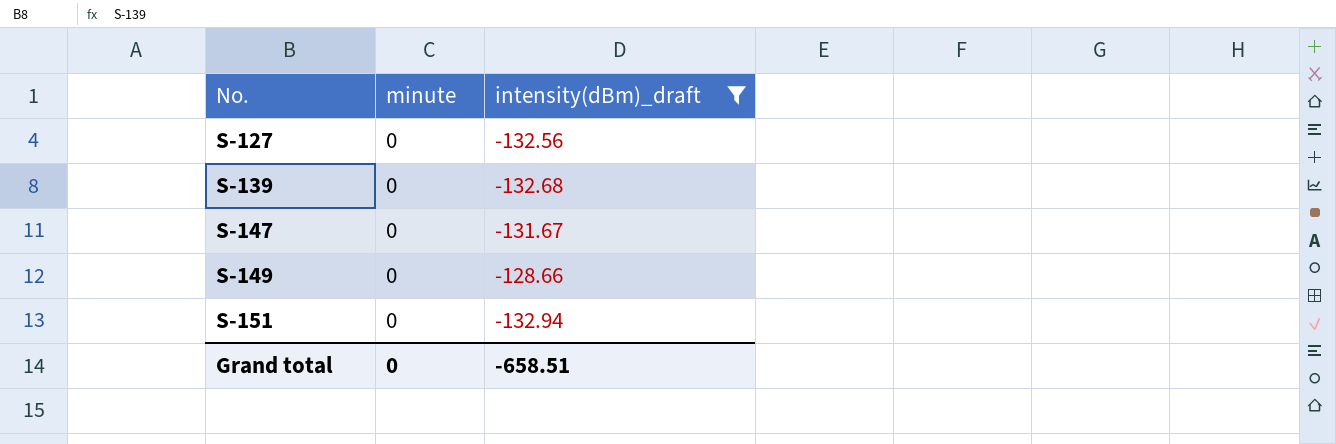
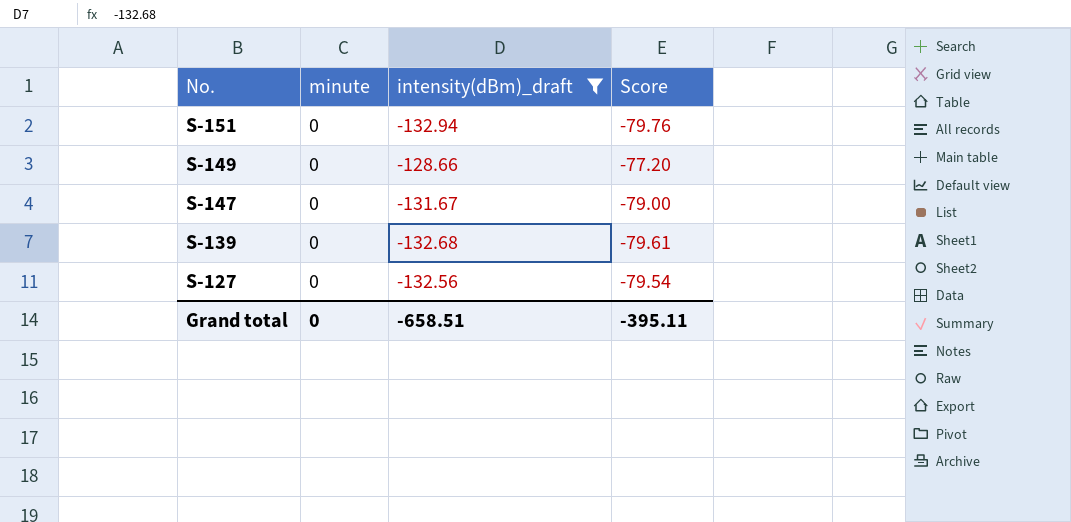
row order: No. ascending -> No. descending
column Score | formula: none -> [intensity(dBm)_draft] * 0.6

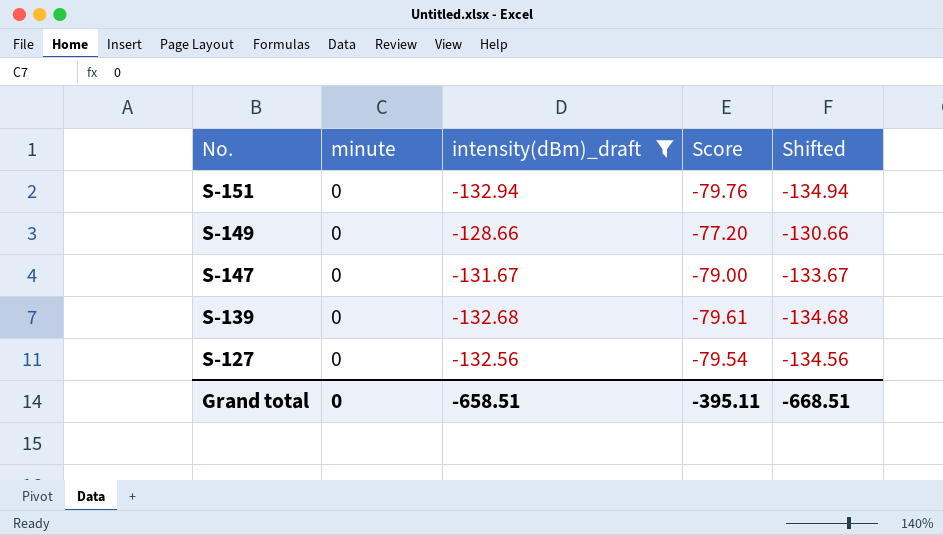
column Shifted | formula: none -> [intensity(dBm)_draft] - 2

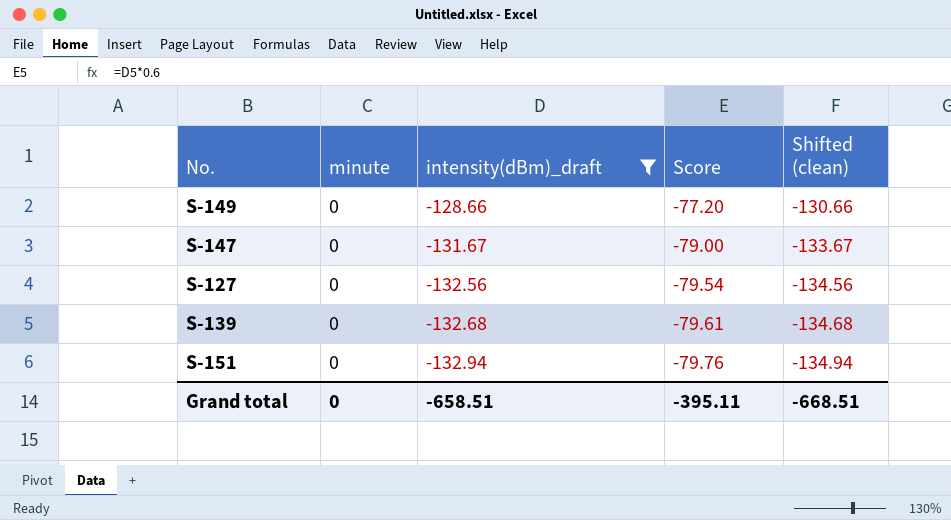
row order: No. descending -> intensity(dBm)_draft descending
column name: Shifted -> Shifted (clean)

